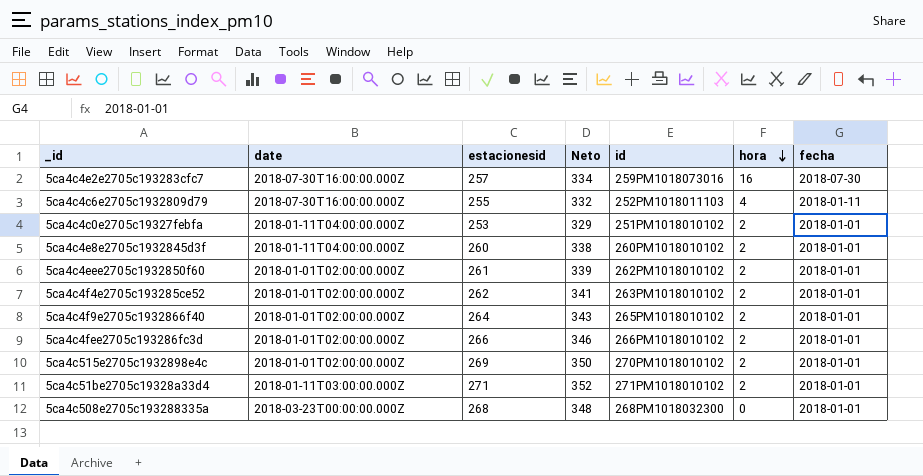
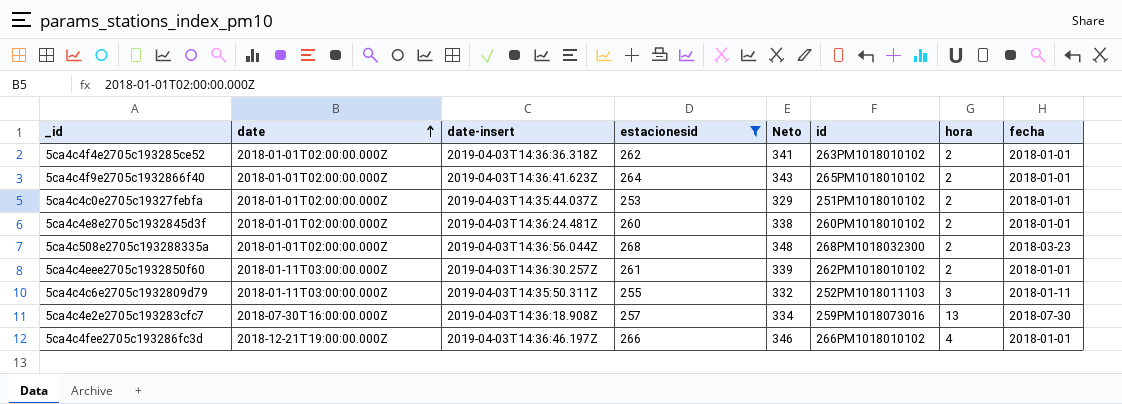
filter: none -> estacionesid <= 268
row order: hora descending -> date ascending
column date-insert | position: none -> 3
5ca4c4c0e2705c19327febfa | date: 2018-01-11T04:00:00.000Z -> 2018-01-01T02:00:00.000Z
5ca4c4e8e2705c1932845d3f | date: 2018-01-11T04:00:00.000Z -> 2018-01-01T02:00:00.000Z
5ca4c508e2705c193288335a | date: 2018-03-23T00:00:00.000Z -> 2018-01-01T02:00:00.000Z
5ca4c508e2705c193288335a | hora: 0 -> 2
5ca4c508e2705c193288335a | fecha: 2018-01-01 -> 2018-03-23
5ca4c4eee2705c1932850f60 | date: 2018-01-01T02:00:00.000Z -> 2018-01-11T03:00:00.000Z
5ca4c4c6e2705c1932809d79 | date: 2018-07-30T16:00:00.000Z -> 2018-01-11T03:00:00.000Z
5ca4c4c6e2705c1932809d79 | hora: 4 -> 3
5ca4c4e2e2705c193283cfc7 | hora: 16 -> 13
5ca4c4fee2705c193286fc3d | date: 2018-01-01T02:00:00.000Z -> 2018-12-21T19:00:00.000Z
5ca4c4fee2705c193286fc3d | hora: 2 -> 4

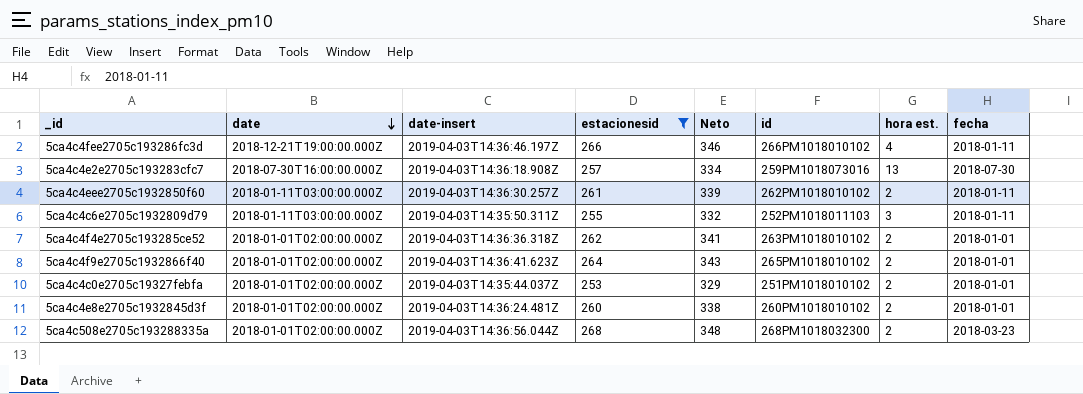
row order: date ascending -> date descending
column name: hora -> hora est.
5ca4c4fee2705c193286fc3d | fecha: 2018-01-01 -> 2018-01-11
5ca4c4eee2705c1932850f60 | fecha: 2018-01-01 -> 2018-01-11

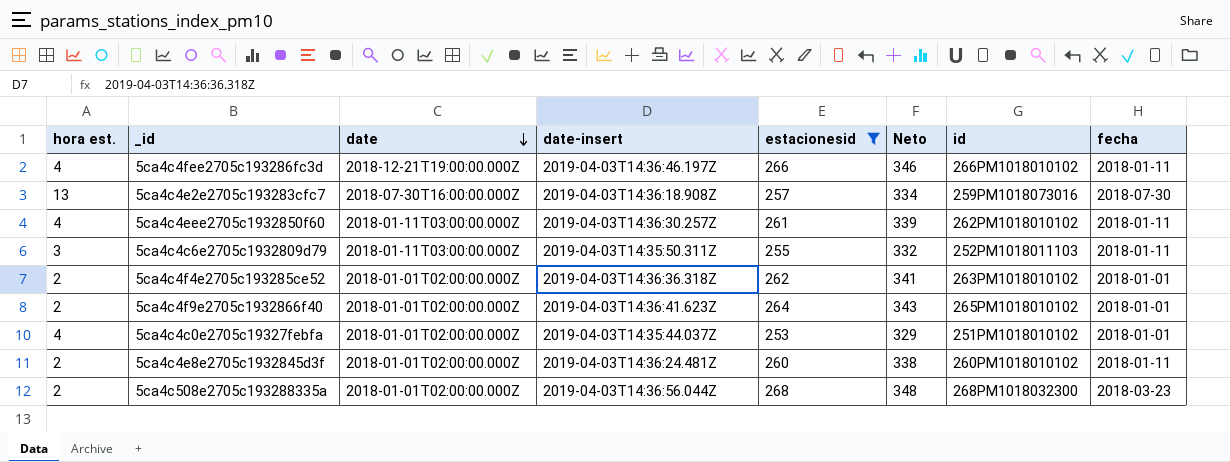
column hora est. | position: 7 -> 1
5ca4c4eee2705c1932850f60 | hora est.: 2 -> 4
5ca4c4c0e2705c19327febfa | hora est.: 2 -> 4
5ca4c4e8e2705c1932845d3f | fecha: 2018-01-01 -> 2018-01-11

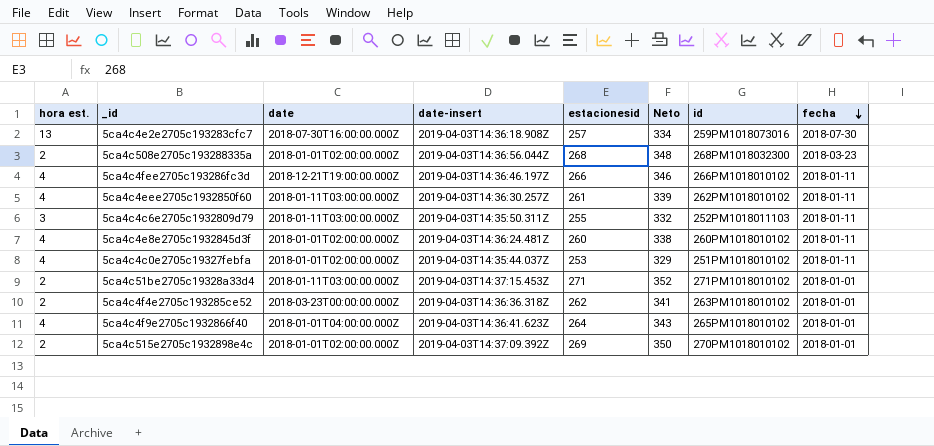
filter: estacionesid <= 268 -> none
row order: date descending -> fecha descending
5ca4c4e8e2705c1932845d3f | hora est.: 2 -> 4
5ca4c4c0e2705c19327febfa | fecha: 2018-01-01 -> 2018-01-11
5ca4c4f4e2705c193285ce52 | date: 2018-01-01T02:00:00.000Z -> 2018-03-23T00:00:00.000Z
5ca4c4f9e2705c1932866f40 | hora est.: 2 -> 4
5ca4c4f9e2705c1932866f40 | date: 2018-01-01T02:00:00.000Z -> 2018-01-01T04:00:00.000Z

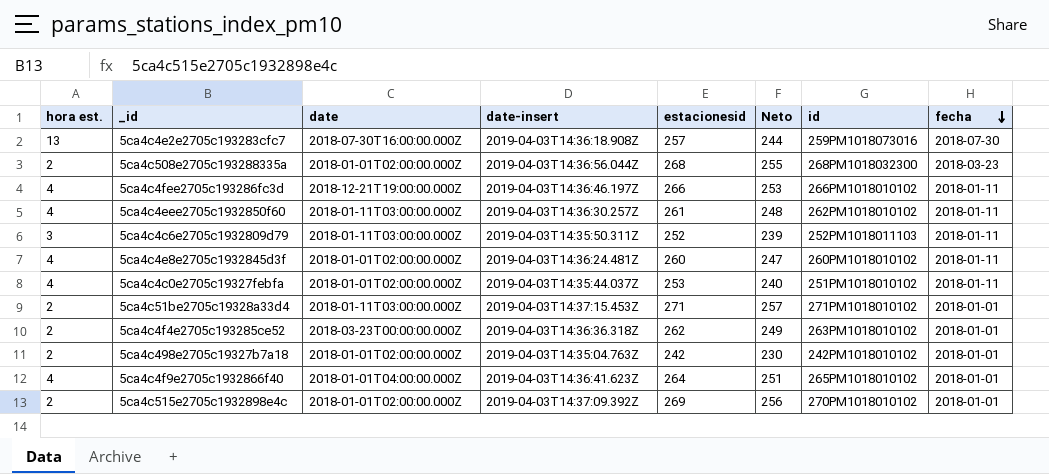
column Neto | formula: [estacionesid] * 1,3 -> [estacionesid] * 0,95
5ca4c4c6e2705c1932809d79 | estacionesid: 255 -> 252
row 5ca4c498e2705c19327b7a18: none -> 2 | 2018-01-01T02:00:00.000Z | 2019-04-03T14:35:04.763Z | 242 | 230 | 242PM1018010102 | 2018-01-01

